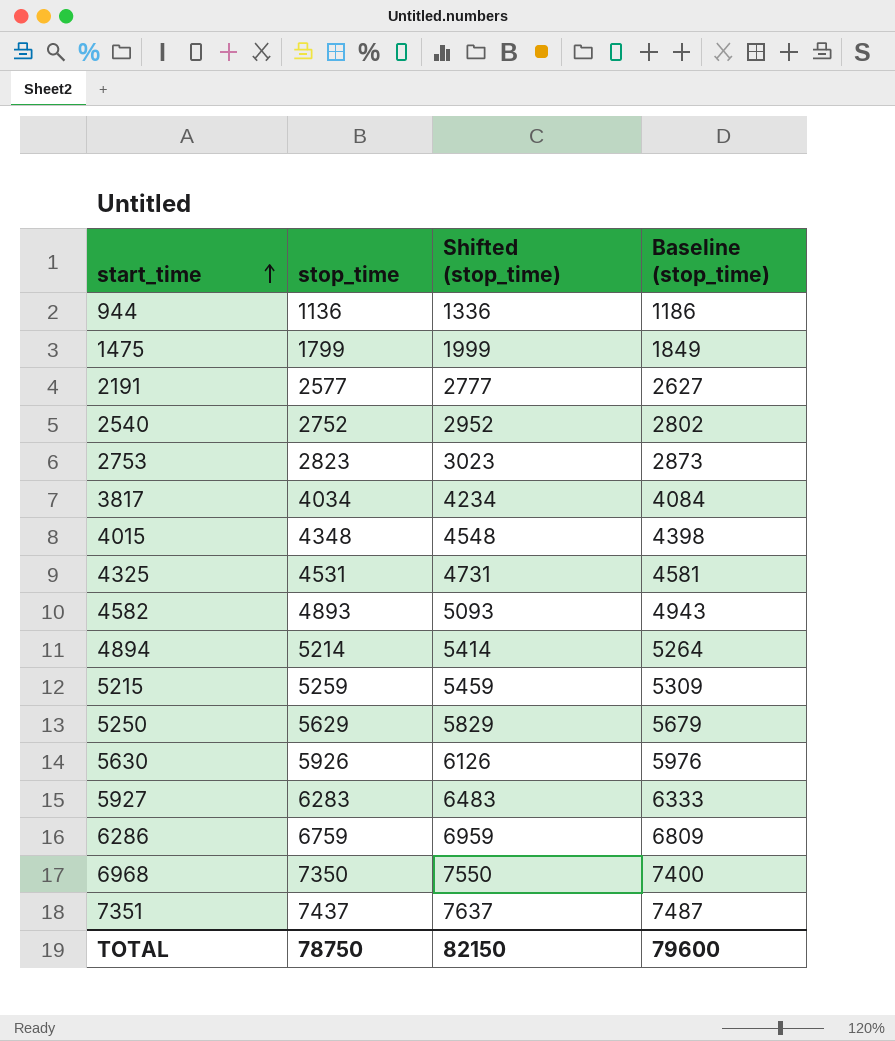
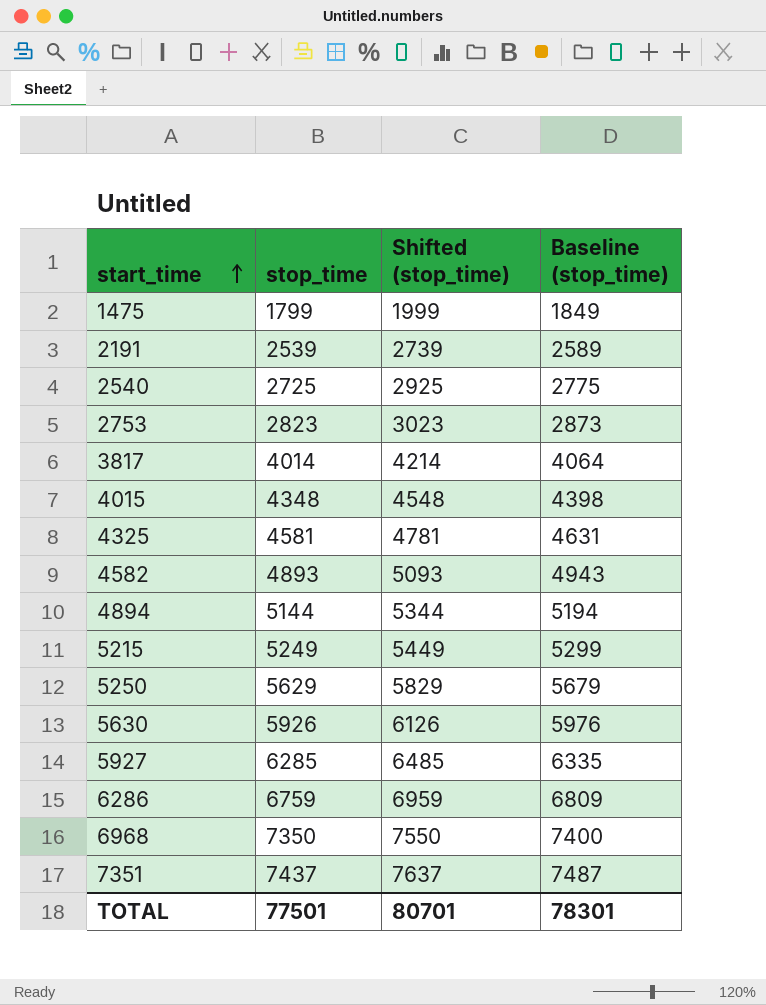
row 944: 1136 | 1336 | 1186 -> none
2191 | stop_time: 2577 -> 2539
2191 | Shifted (stop_time): 2777 -> 2739
2191 | Baseline (stop_time): 2627 -> 2589
2540 | stop_time: 2752 -> 2725
2540 | Shifted (stop_time): 2952 -> 2925
2540 | Baseline (stop_time): 2802 -> 2775
3817 | stop_time: 4034 -> 4014
3817 | Shifted (stop_time): 4234 -> 4214
3817 | Baseline (stop_time): 4084 -> 4064
4325 | stop_time: 4531 -> 4581
4325 | Shifted (stop_time): 4731 -> 4781
4325 | Baseline (stop_time): 4581 -> 4631
4894 | stop_time: 5214 -> 5144
4894 | Shifted (stop_time): 5414 -> 5344
4894 | Baseline (stop_time): 5264 -> 5194
5215 | stop_time: 5259 -> 5249
5215 | Shifted (stop_time): 5459 -> 5449
5215 | Baseline (stop_time): 5309 -> 5299
5927 | stop_time: 6283 -> 6285
5927 | Shifted (stop_time): 6483 -> 6485
5927 | Baseline (stop_time): 6333 -> 6335
TOTAL | stop_time: 78750 -> 77501
TOTAL | Shifted (stop_time): 82150 -> 80701
TOTAL | Baseline (stop_time): 79600 -> 78301

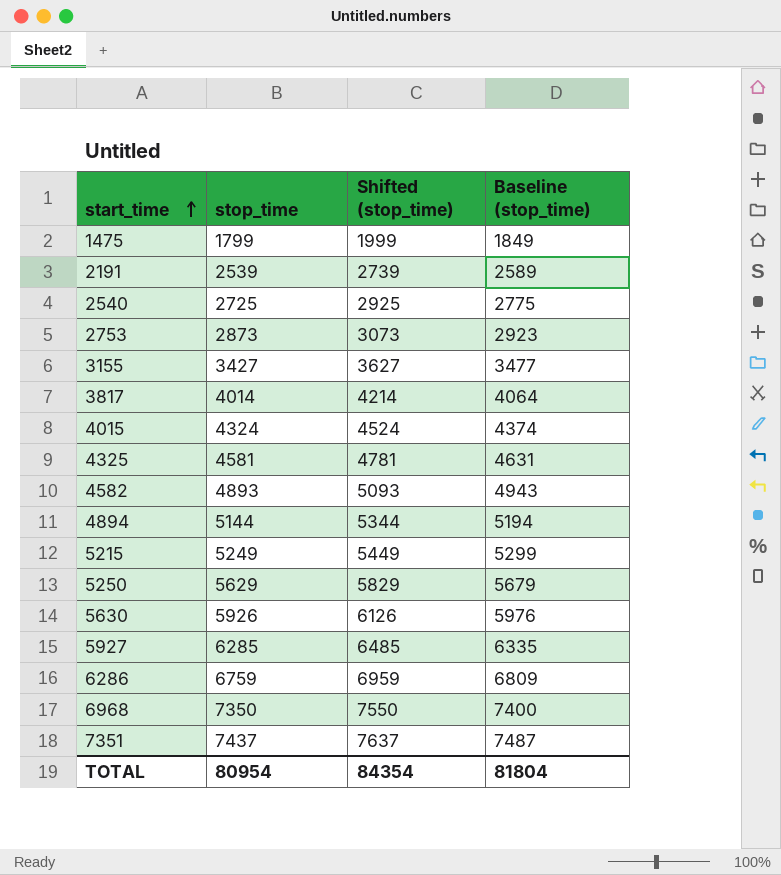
2753 | stop_time: 2823 -> 2873
2753 | Shifted (stop_time): 3023 -> 3073
2753 | Baseline (stop_time): 2873 -> 2923
row 3155: none -> 3427 | 3627 | 3477
4015 | stop_time: 4348 -> 4324
4015 | Shifted (stop_time): 4548 -> 4524
4015 | Baseline (stop_time): 4398 -> 4374
TOTAL | stop_time: 77501 -> 80954
TOTAL | Shifted (stop_time): 80701 -> 84354
TOTAL | Baseline (stop_time): 78301 -> 81804

